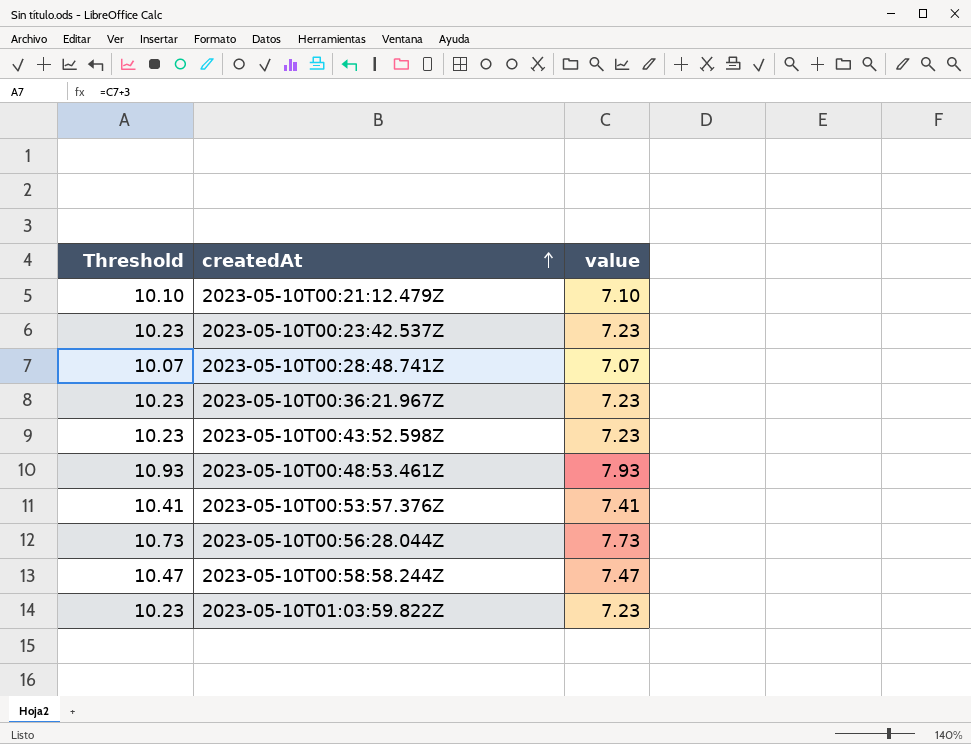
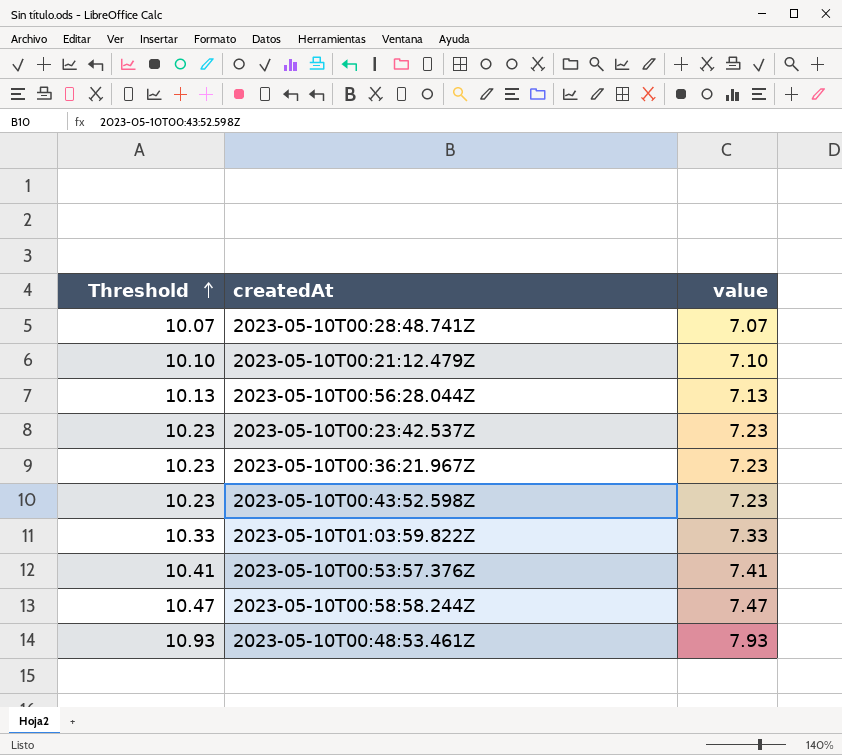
row order: createdAt ascending -> Threshold ascending
2023-05-10T00:56:28.044Z | Threshold: 10.73 -> 10.13
2023-05-10T00:56:28.044Z | value: 7.73 -> 7.13
2023-05-10T01:03:59.822Z | Threshold: 10.23 -> 10.33
2023-05-10T01:03:59.822Z | value: 7.23 -> 7.33

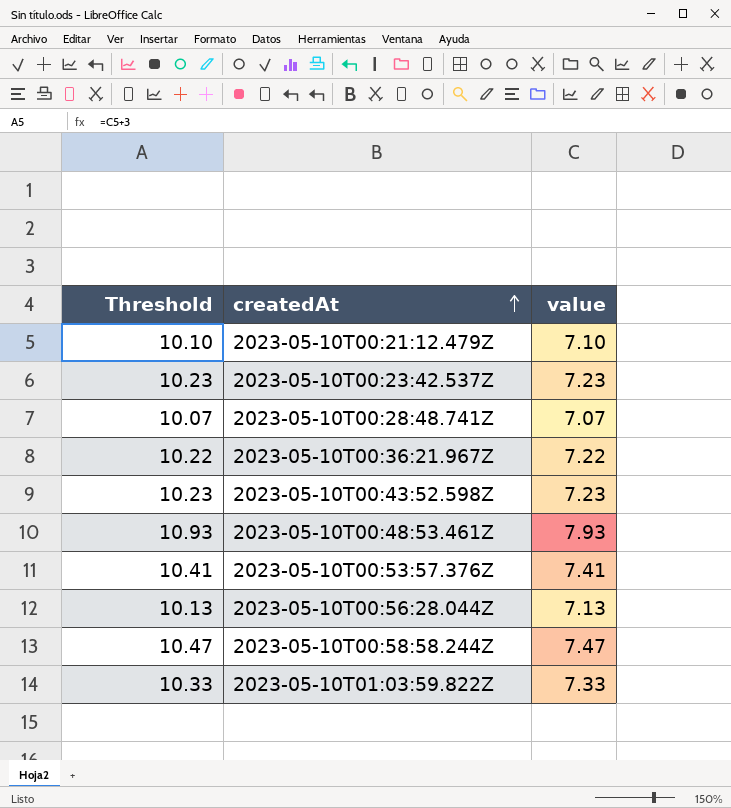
row order: Threshold ascending -> createdAt ascending
2023-05-10T00:36:21.967Z | Threshold: 10.23 -> 10.22
2023-05-10T00:36:21.967Z | value: 7.23 -> 7.22

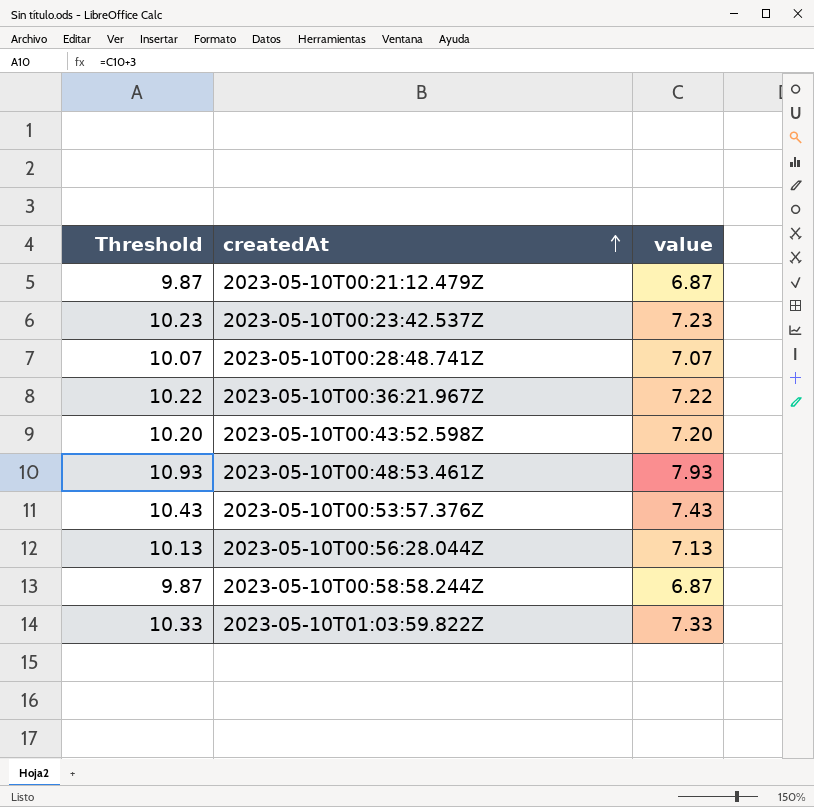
2023-05-10T00:21:12.479Z | Threshold: 10.10 -> 9.87
2023-05-10T00:21:12.479Z | value: 7.10 -> 6.87
2023-05-10T00:43:52.598Z | Threshold: 10.23 -> 10.20
2023-05-10T00:43:52.598Z | value: 7.23 -> 7.20
2023-05-10T00:53:57.376Z | Threshold: 10.41 -> 10.43
2023-05-10T00:53:57.376Z | value: 7.41 -> 7.43
2023-05-10T00:58:58.244Z | Threshold: 10.47 -> 9.87
2023-05-10T00:58:58.244Z | value: 7.47 -> 6.87

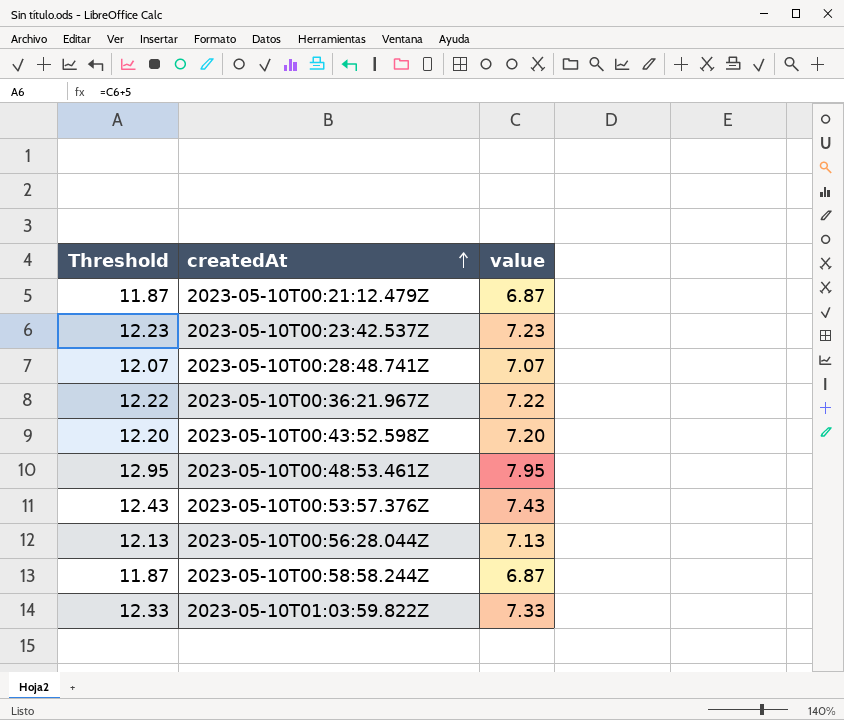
column Threshold | formula: [value] + 3 -> [value] + 5
2023-05-10T00:48:53.461Z | value: 7.93 -> 7.95

